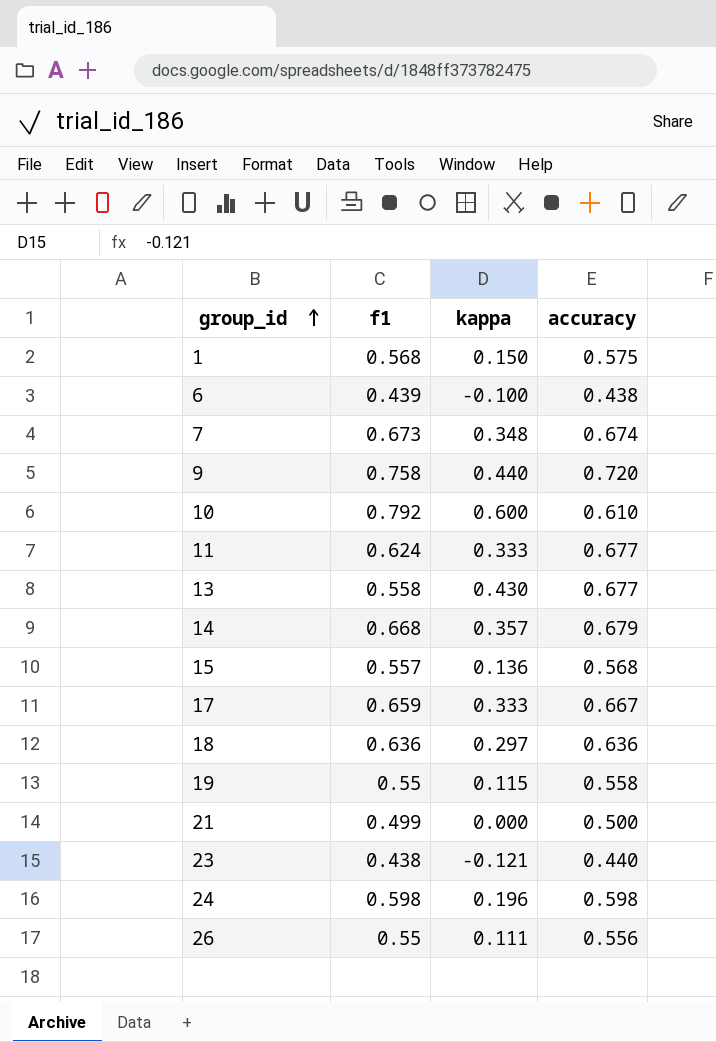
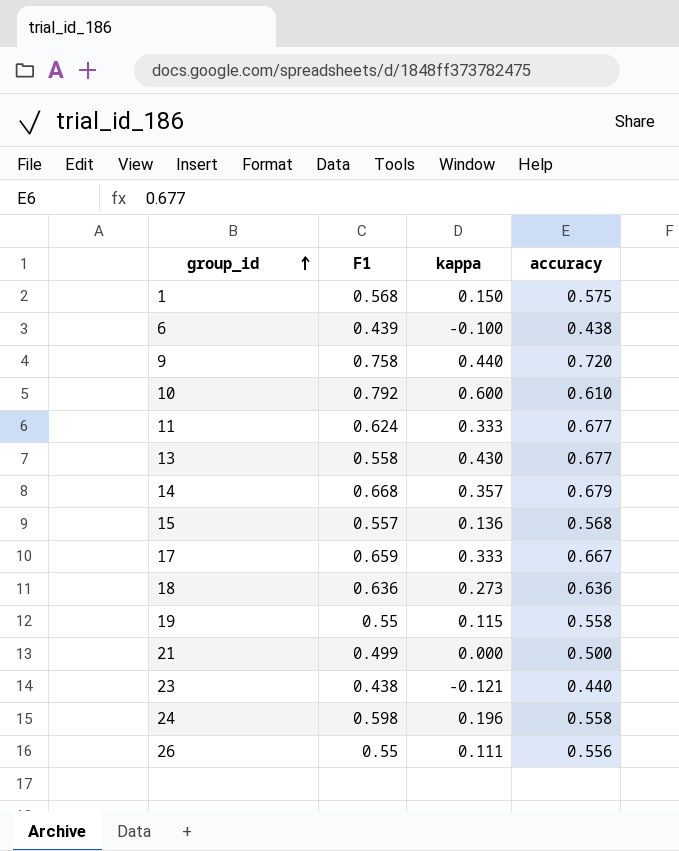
column name: f1 -> F1
row 7: 0.673 | 0.348 | 0.674 -> none
18 | kappa: 0.297 -> 0.273
24 | accuracy: 0.598 -> 0.558

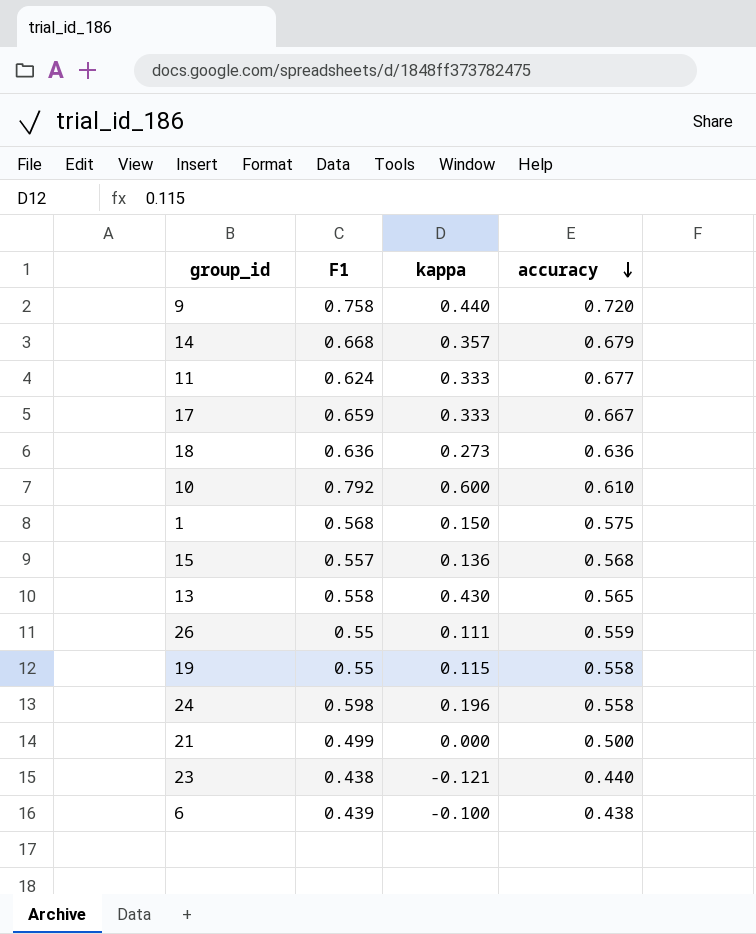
row order: group_id ascending -> accuracy descending
13 | accuracy: 0.677 -> 0.565
26 | accuracy: 0.556 -> 0.559

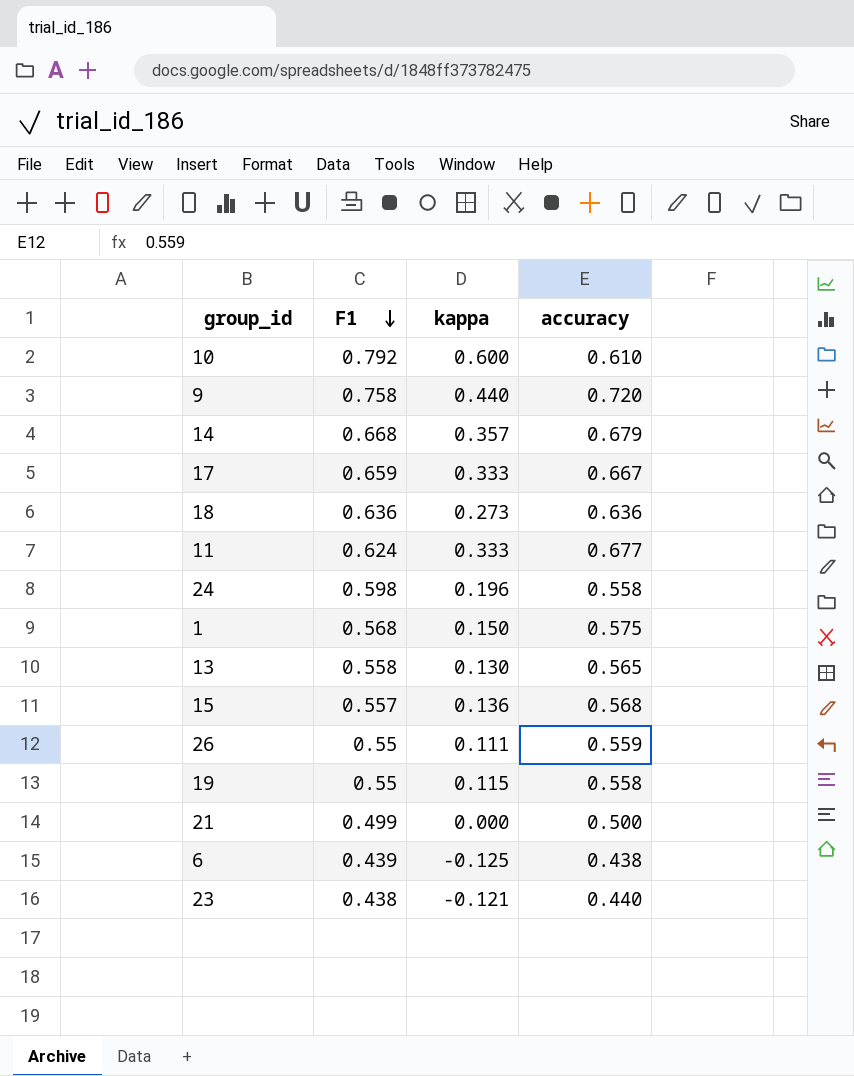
row order: accuracy descending -> F1 descending
13 | kappa: 0.430 -> 0.130
6 | kappa: -0.100 -> -0.125

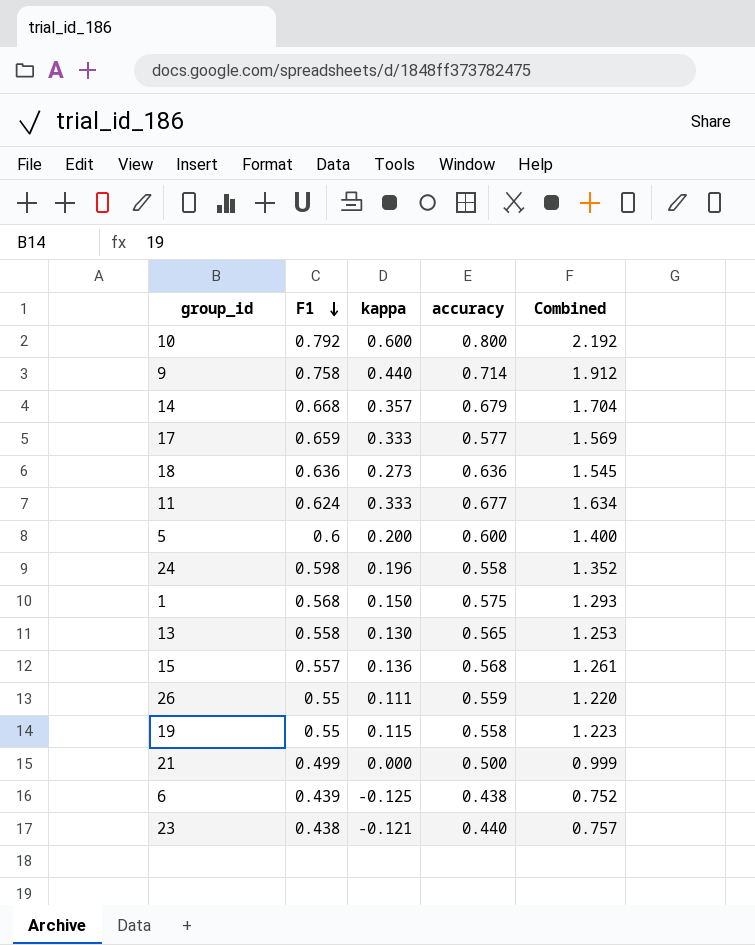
column Combined | formula: none -> [F1] + [kappa] + [accuracy]
10 | accuracy: 0.610 -> 0.800
9 | accuracy: 0.720 -> 0.714
17 | accuracy: 0.667 -> 0.577
row 5: none -> 0.6 | 0.200 | 0.600 | 1.400

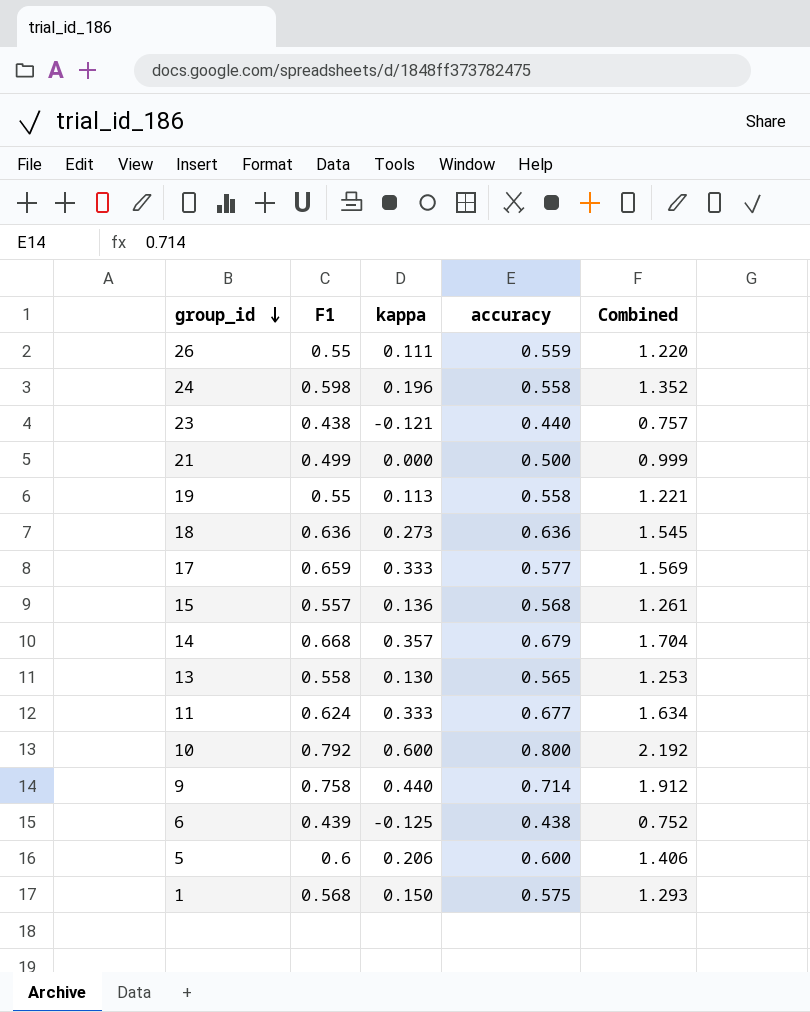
row order: F1 descending -> group_id descending
19 | kappa: 0.115 -> 0.113
19 | Combined: 1.223 -> 1.221
5 | kappa: 0.200 -> 0.206
5 | Combined: 1.400 -> 1.406

